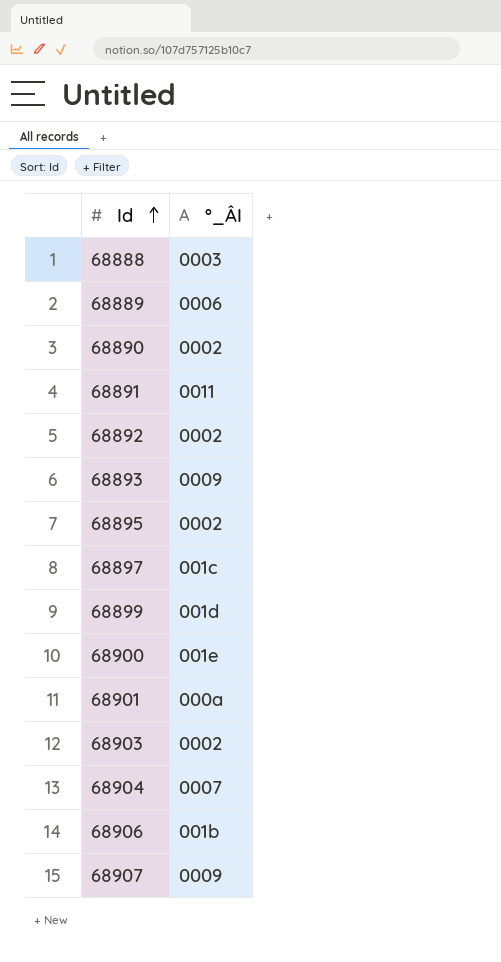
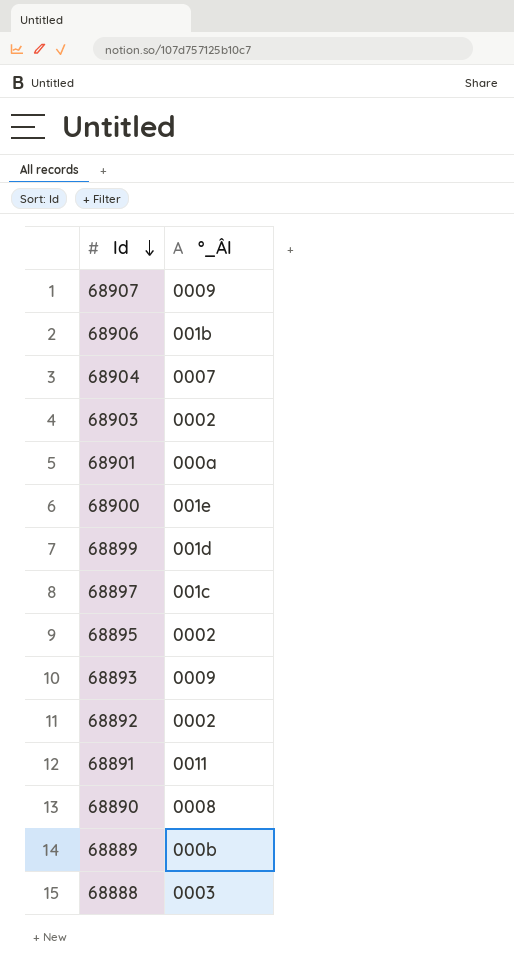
row order: Id ascending -> Id descending
68890 | °_ÂI: 0002 -> 0008
68889 | °_ÂI: 0006 -> 000b

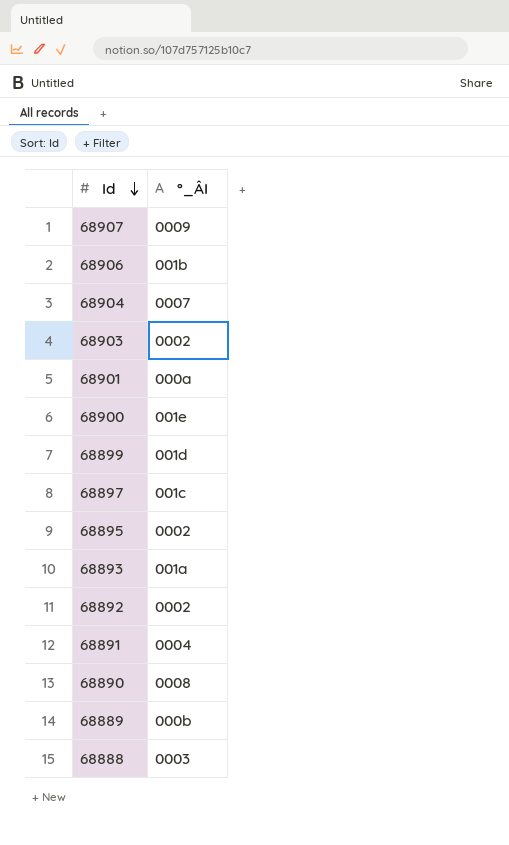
68893 | °_ÂI: 0009 -> 001a
68891 | °_ÂI: 0011 -> 0004

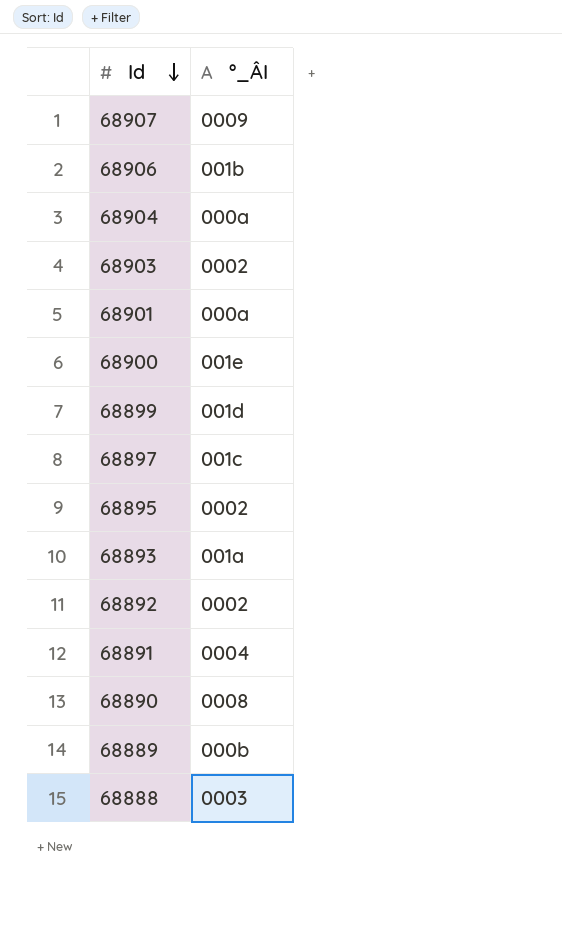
68904 | °_ÂI: 0007 -> 000a

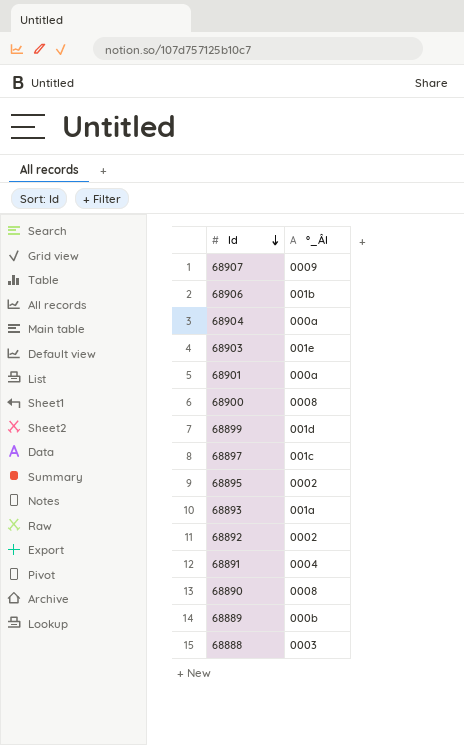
68903 | °_ÂI: 0002 -> 001e
68900 | °_ÂI: 001e -> 0008

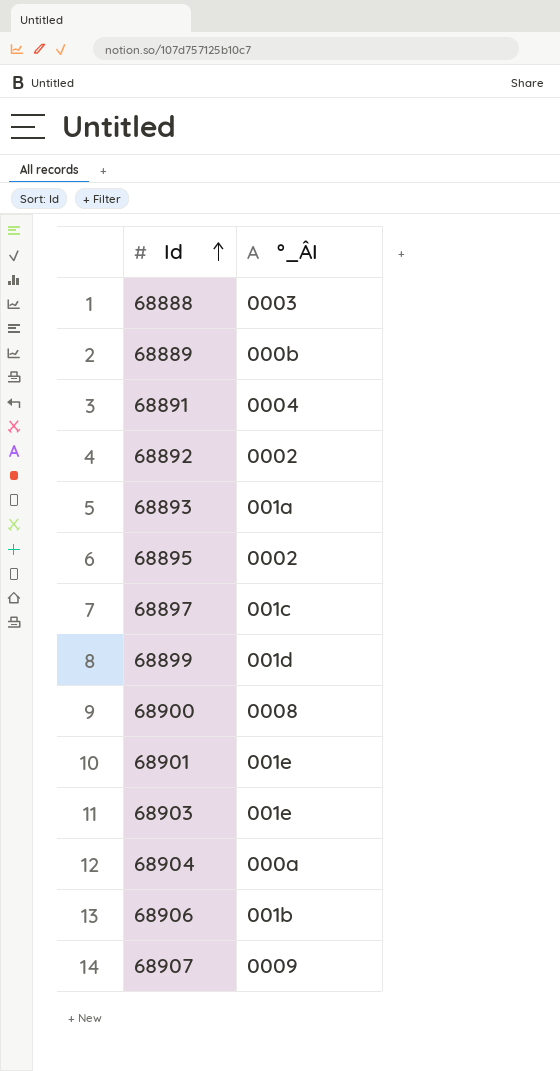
row order: Id descending -> Id ascending
row 68890: 0008 -> none
68901 | °_ÂI: 000a -> 001e

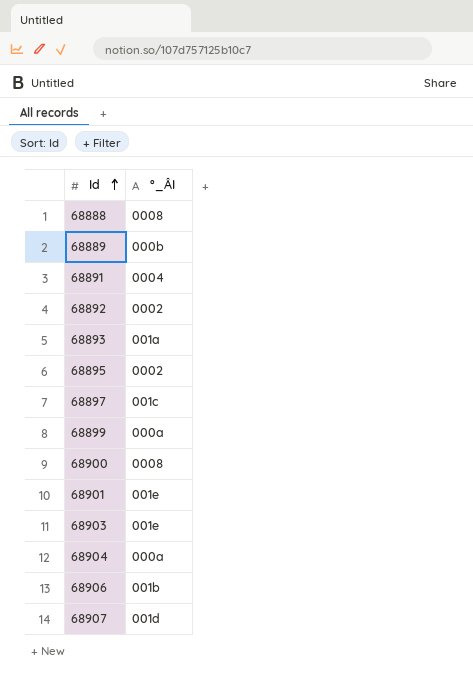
68888 | °_ÂI: 0003 -> 0008
68899 | °_ÂI: 001d -> 000a
68907 | °_ÂI: 0009 -> 001d

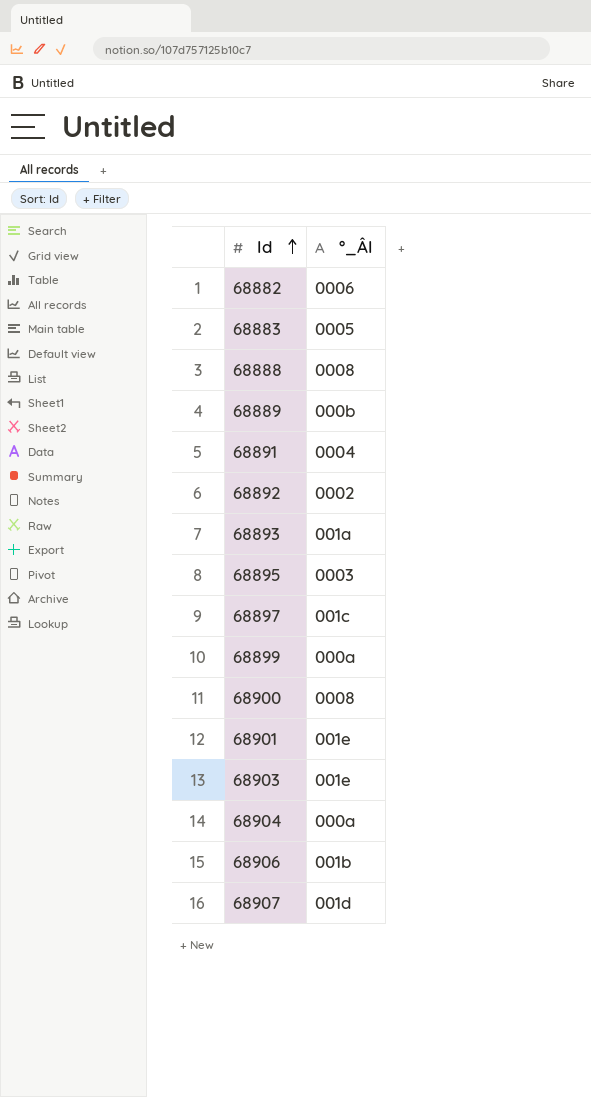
row 68882: none -> 0006
row 68883: none -> 0005
68895 | °_ÂI: 0002 -> 0003

